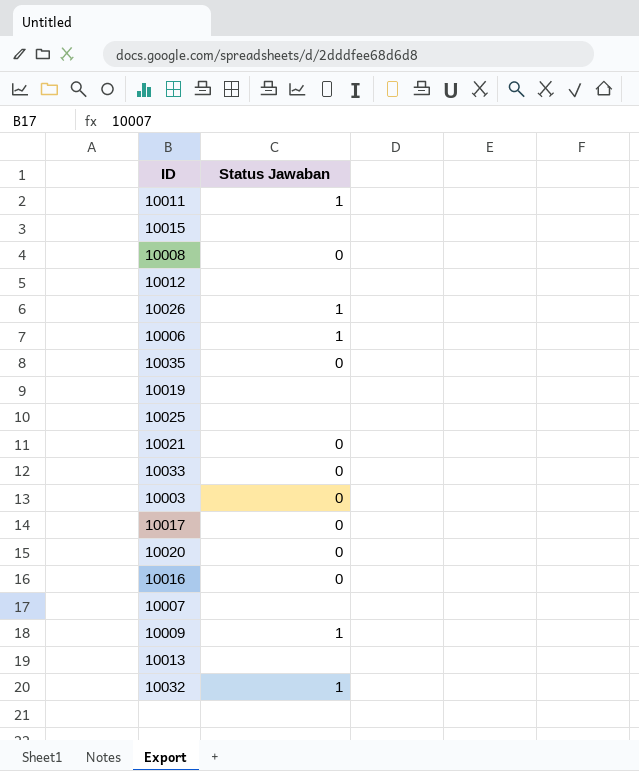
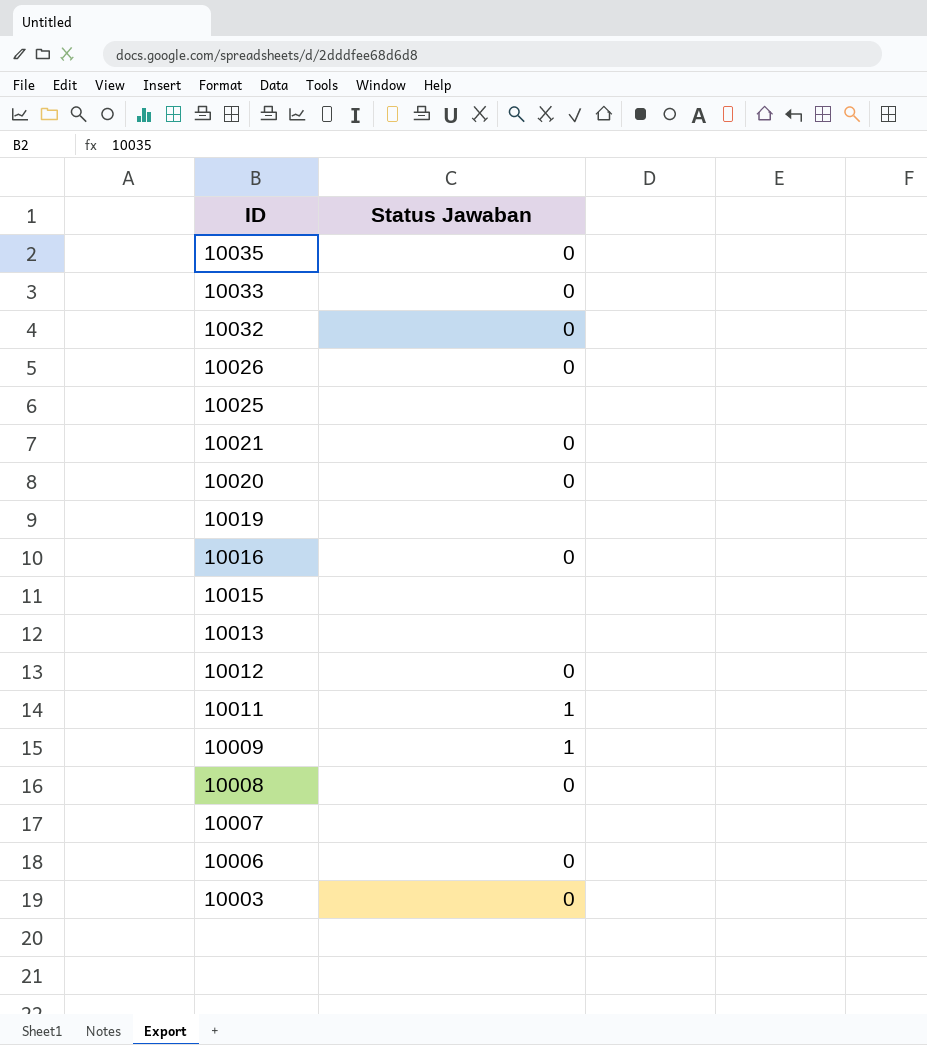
row order: none -> ID descending
row 10017: 0 -> none
10032 | Status Jawaban: 1 -> 0
10026 | Status Jawaban: 1 -> 0
10012 | Status Jawaban: none -> 0
10006 | Status Jawaban: 1 -> 0

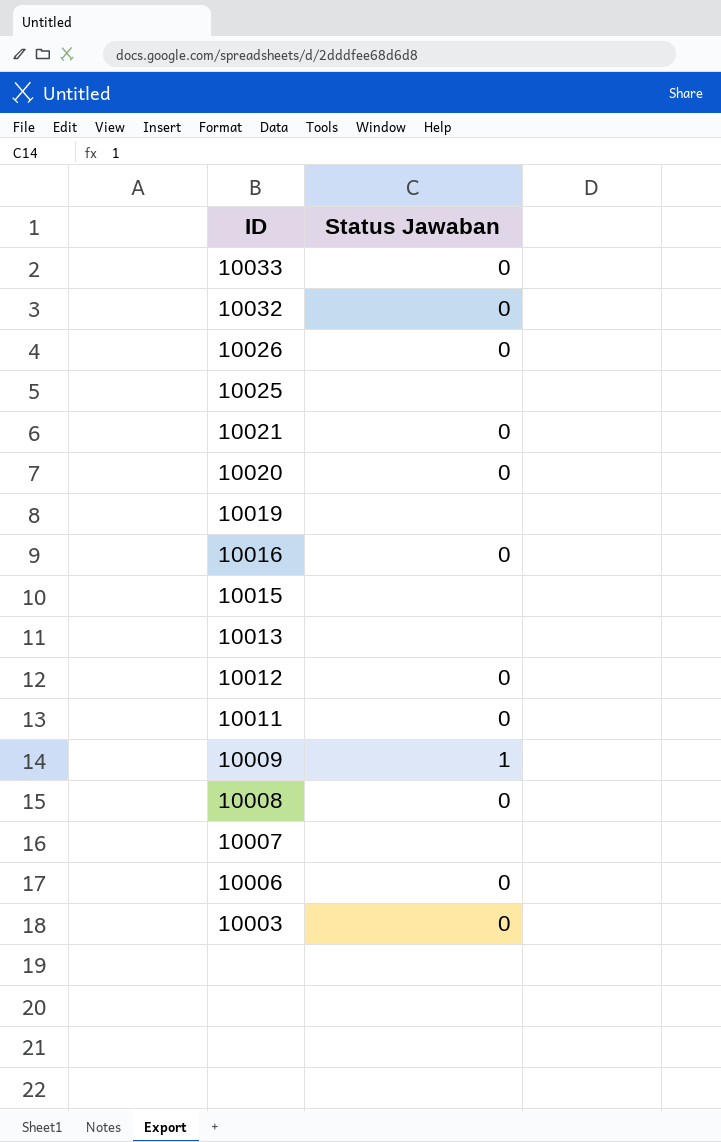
row 10035: 0 -> none
10011 | Status Jawaban: 1 -> 0

